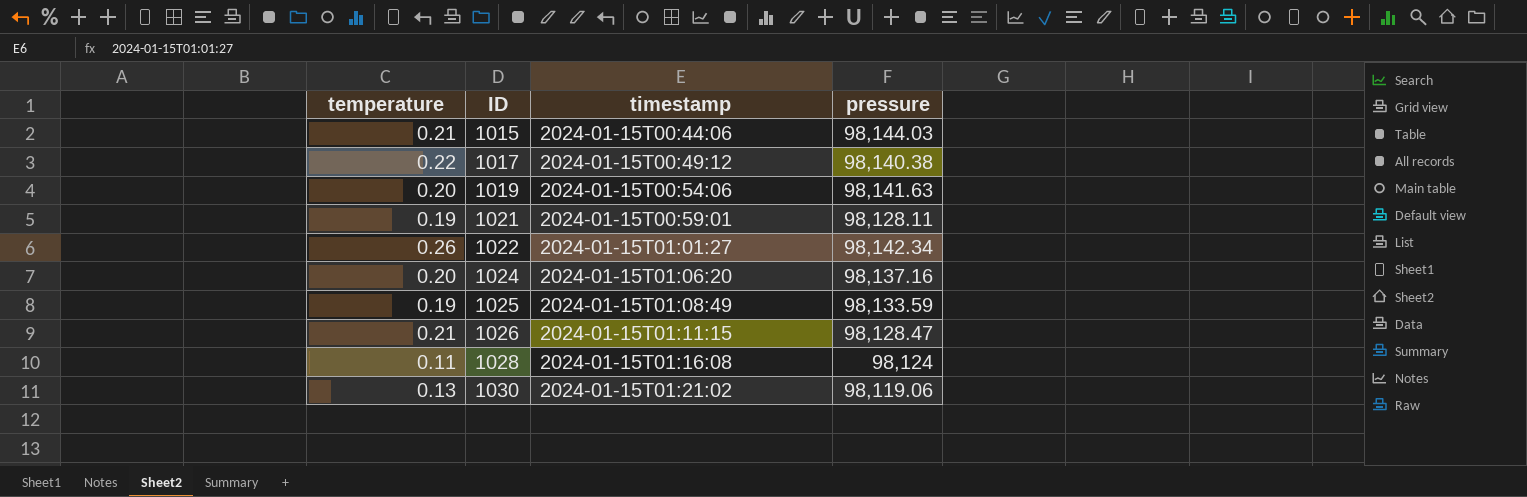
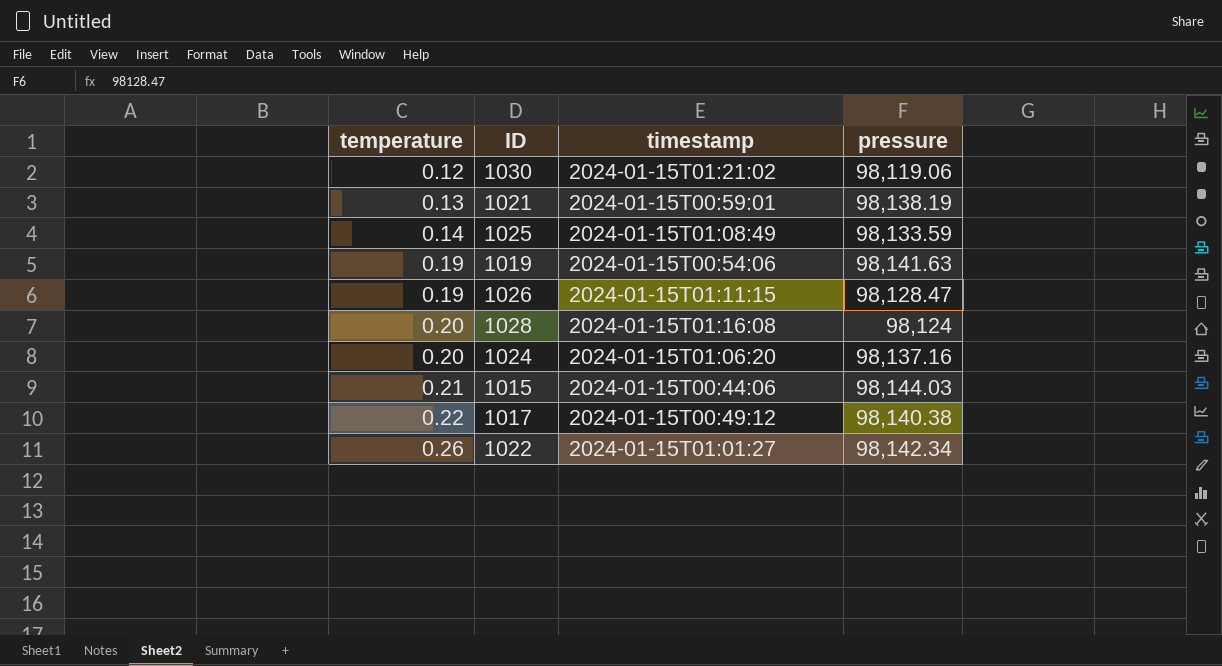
row order: ID ascending -> temperature ascending
1030 | temperature: 0.13 -> 0.12
1021 | temperature: 0.19 -> 0.13
1021 | pressure: 98,128.11 -> 98,138.19
1025 | temperature: 0.19 -> 0.14
1019 | temperature: 0.20 -> 0.19
1026 | temperature: 0.21 -> 0.19
1028 | temperature: 0.11 -> 0.20

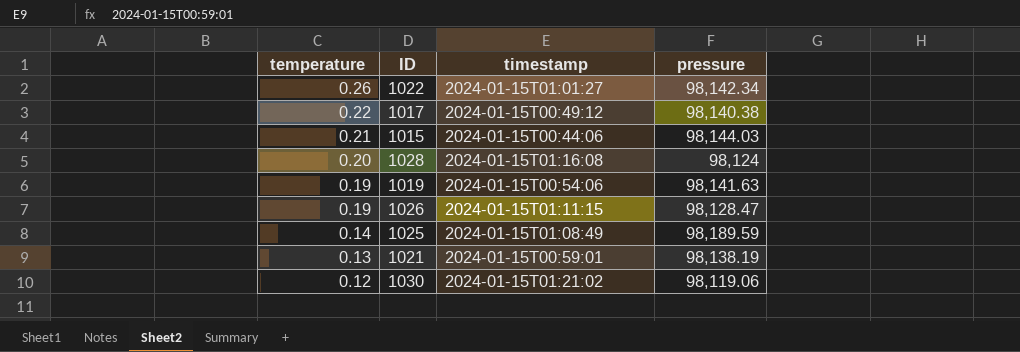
row order: temperature ascending -> temperature descending
row 1024: 0.20 | 2024-01-15T01:06:20 | 98,137.16 -> none
1025 | pressure: 98,133.59 -> 98,189.59

